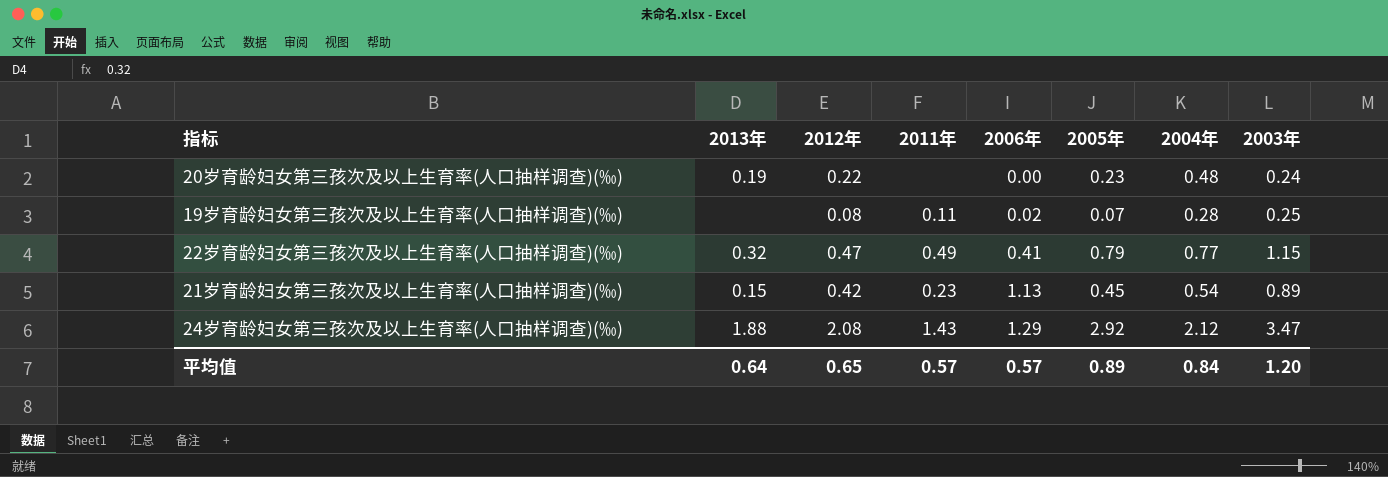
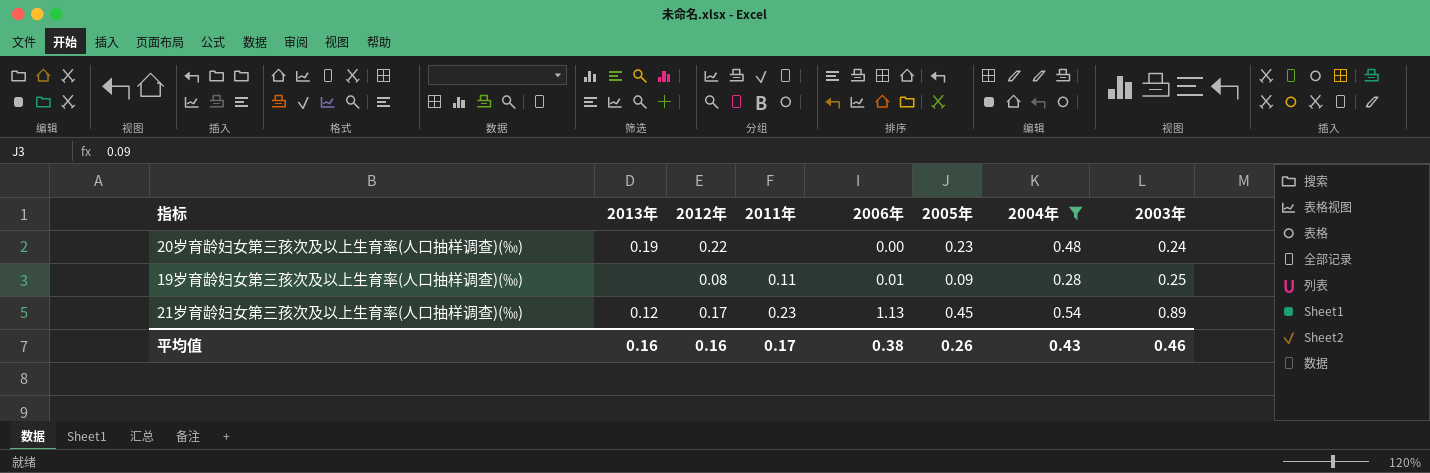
filter: none -> 2004年 <= 0.54
19岁育龄妇女第三孩次及以上生育率(人口抽样调查)(‰) | 2006年: 0.02 -> 0.01
19岁育龄妇女第三孩次及以上生育率(人口抽样调查)(‰) | 2005年: 0.07 -> 0.09
21岁育龄妇女第三孩次及以上生育率(人口抽样调查)(‰) | 2013年: 0.15 -> 0.12
21岁育龄妇女第三孩次及以上生育率(人口抽样调查)(‰) | 2012年: 0.42 -> 0.17
平均值 | 2013年: 0.64 -> 0.16
平均值 | 2012年: 0.65 -> 0.16
平均值 | 2011年: 0.57 -> 0.17
平均值 | 2006年: 0.57 -> 0.38
平均值 | 2005年: 0.89 -> 0.26
平均值 | 2004年: 0.84 -> 0.43
平均值 | 2003年: 1.20 -> 0.46

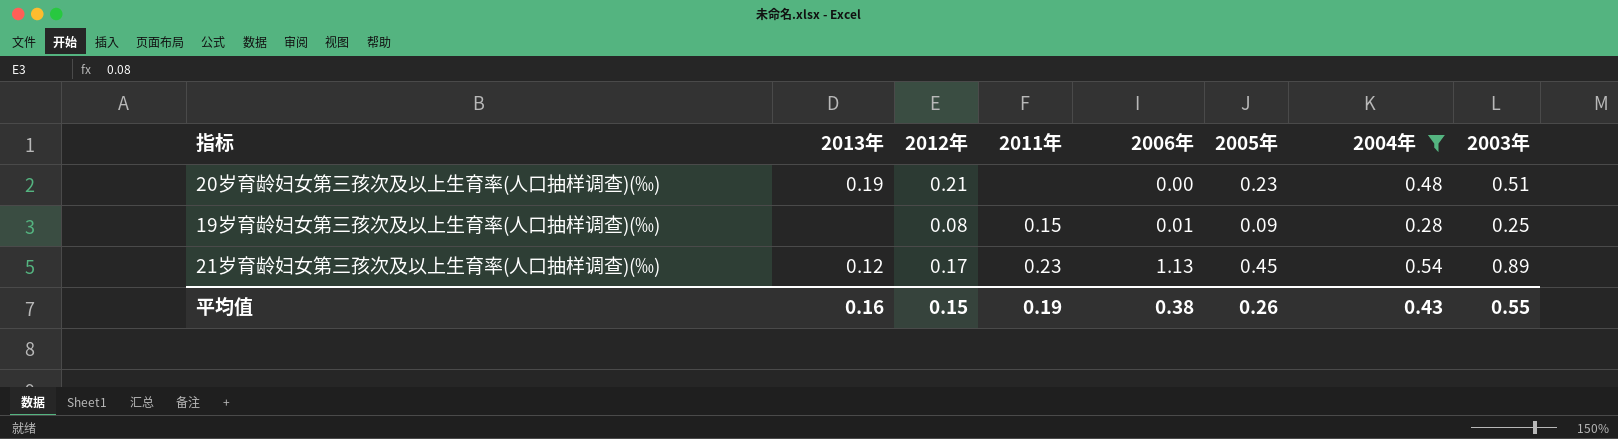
20岁育龄妇女第三孩次及以上生育率(人口抽样调查)(‰) | 2012年: 0.22 -> 0.21
20岁育龄妇女第三孩次及以上生育率(人口抽样调查)(‰) | 2003年: 0.24 -> 0.51
19岁育龄妇女第三孩次及以上生育率(人口抽样调查)(‰) | 2011年: 0.11 -> 0.15
平均值 | 2012年: 0.16 -> 0.15
平均值 | 2011年: 0.17 -> 0.19
平均值 | 2003年: 0.46 -> 0.55

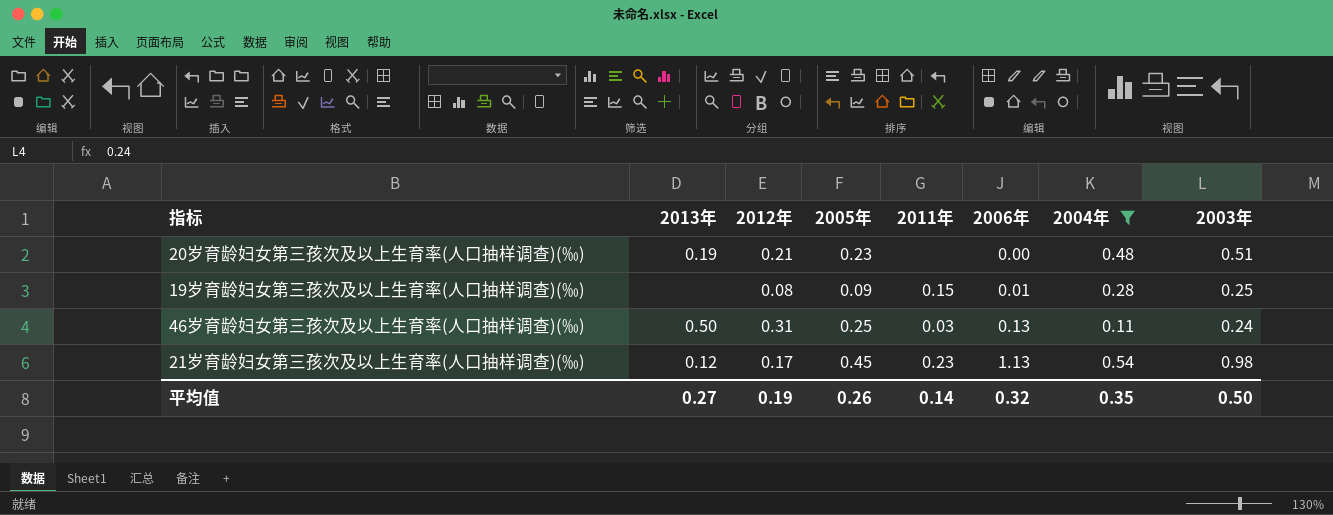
column 2005年 | position: 6 -> 4
row 46岁育龄妇女第三孩次及以上生育率(人口抽样调查)(‰): none -> 0.50 | 0.31 | 0.25 | 0.03 | 0.13 | 0.11 | 0.24
21岁育龄妇女第三孩次及以上生育率(人口抽样调查)(‰) | 2003年: 0.89 -> 0.98
平均值 | 2013年: 0.16 -> 0.27
平均值 | 2012年: 0.15 -> 0.19
平均值 | 2011年: 0.19 -> 0.14
平均值 | 2006年: 0.38 -> 0.32
平均值 | 2004年: 0.43 -> 0.35
平均值 | 2003年: 0.55 -> 0.50

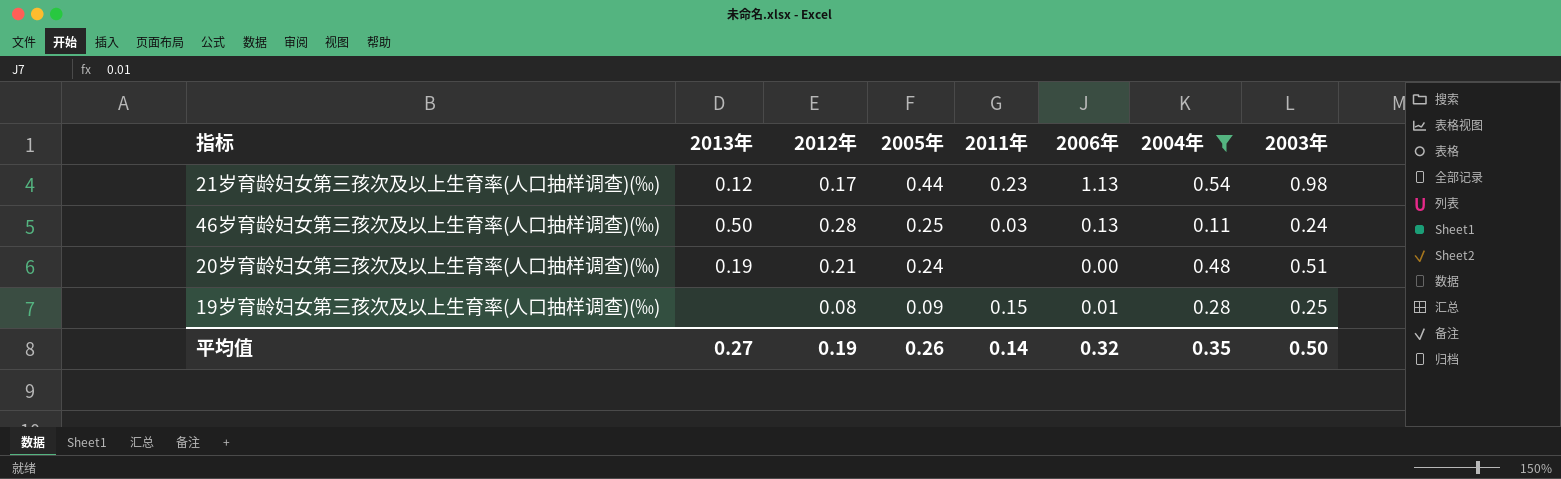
row order: 2006年 ascending -> 2005年 descending
21岁育龄妇女第三孩次及以上生育率(人口抽样调查)(‰) | 2005年: 0.45 -> 0.44
46岁育龄妇女第三孩次及以上生育率(人口抽样调查)(‰) | 2012年: 0.31 -> 0.28
20岁育龄妇女第三孩次及以上生育率(人口抽样调查)(‰) | 2005年: 0.23 -> 0.24

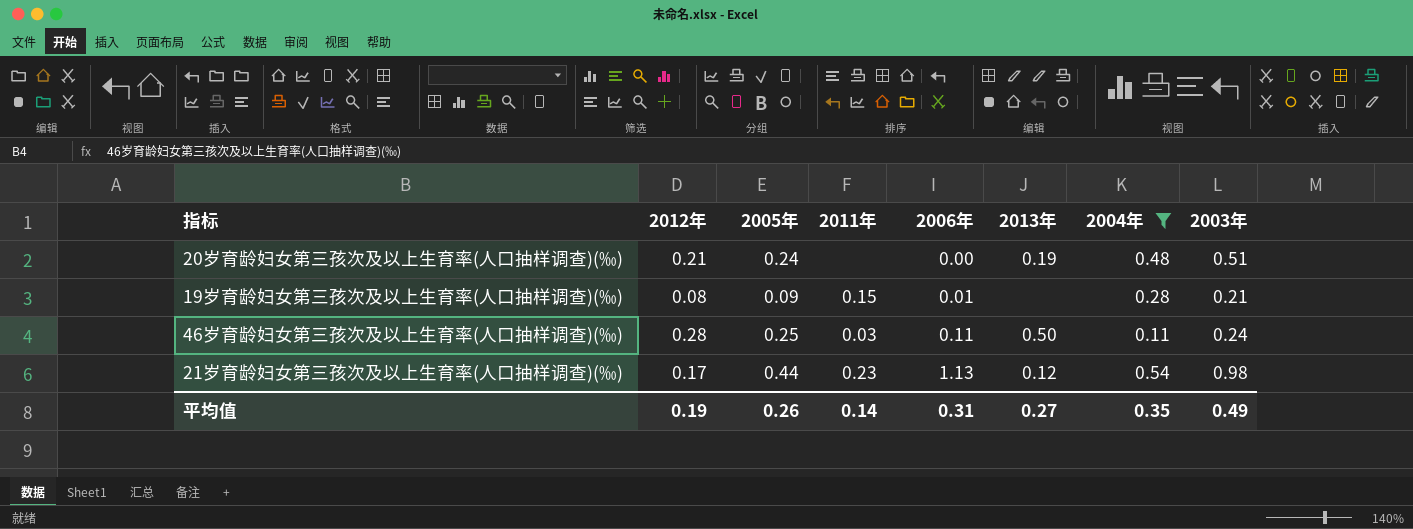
row order: 2005年 descending -> 2006年 ascending
column 2013年 | position: 2 -> 6
19岁育龄妇女第三孩次及以上生育率(人口抽样调查)(‰) | 2003年: 0.25 -> 0.21
46岁育龄妇女第三孩次及以上生育率(人口抽样调查)(‰) | 2006年: 0.13 -> 0.11
平均值 | 2006年: 0.32 -> 0.31
平均值 | 2003年: 0.50 -> 0.49

